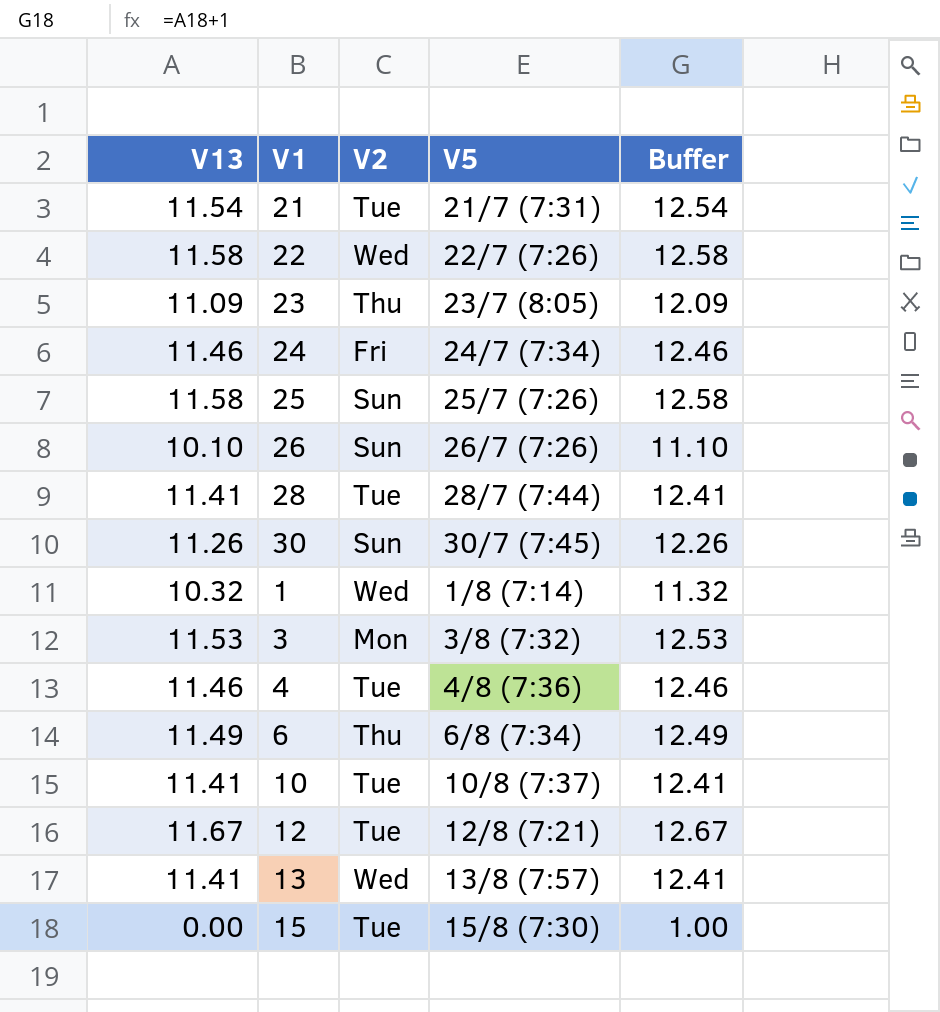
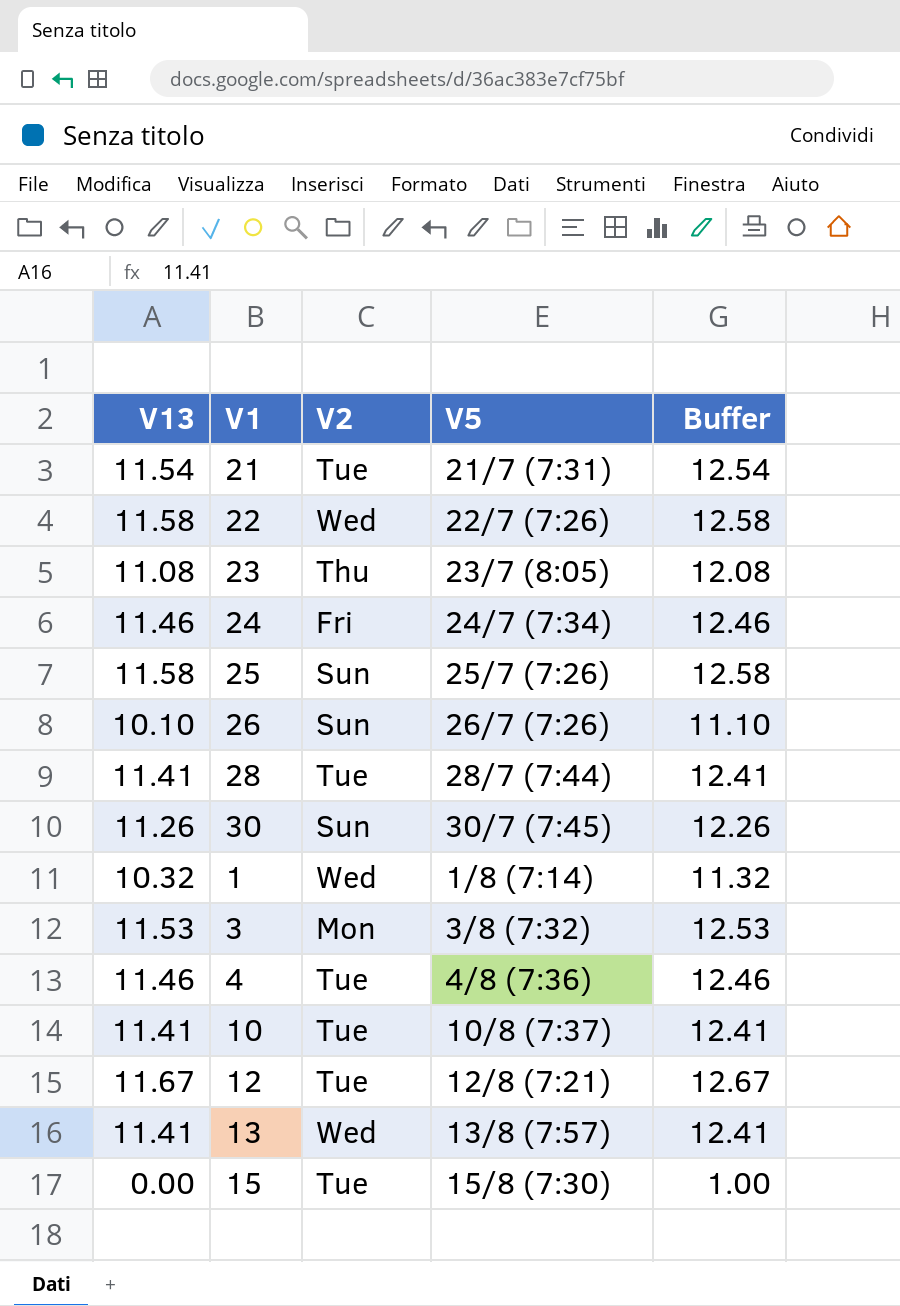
row 6: 11.49 | Thu | 6/8 (7:34) | 12.49 -> none
23 | V13: 11.09 -> 11.08
23 | Buffer: 12.09 -> 12.08

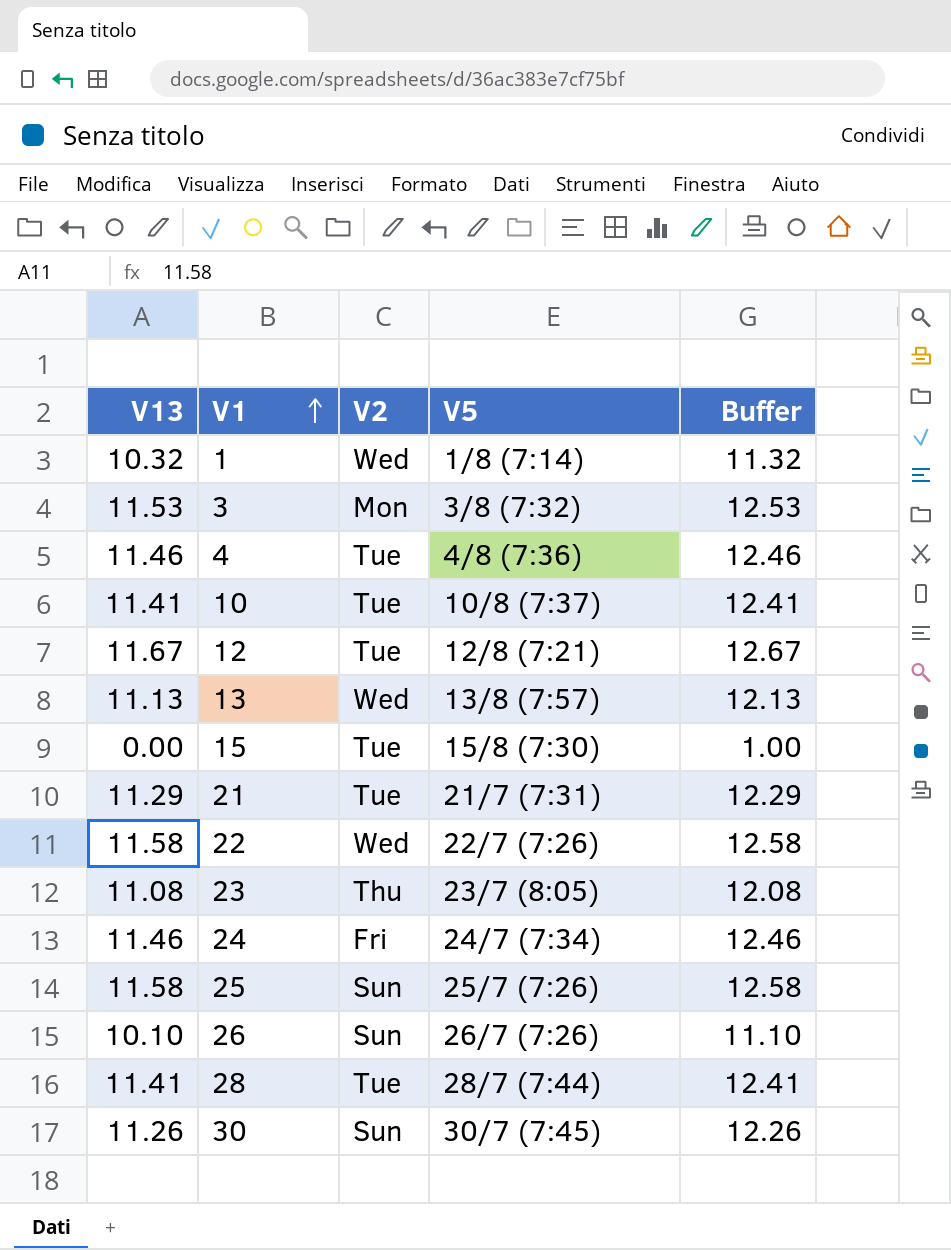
row order: none -> V1 ascending
13 | V13: 11.41 -> 11.13
13 | Buffer: 12.41 -> 12.13
21 | V13: 11.54 -> 11.29
21 | Buffer: 12.54 -> 12.29

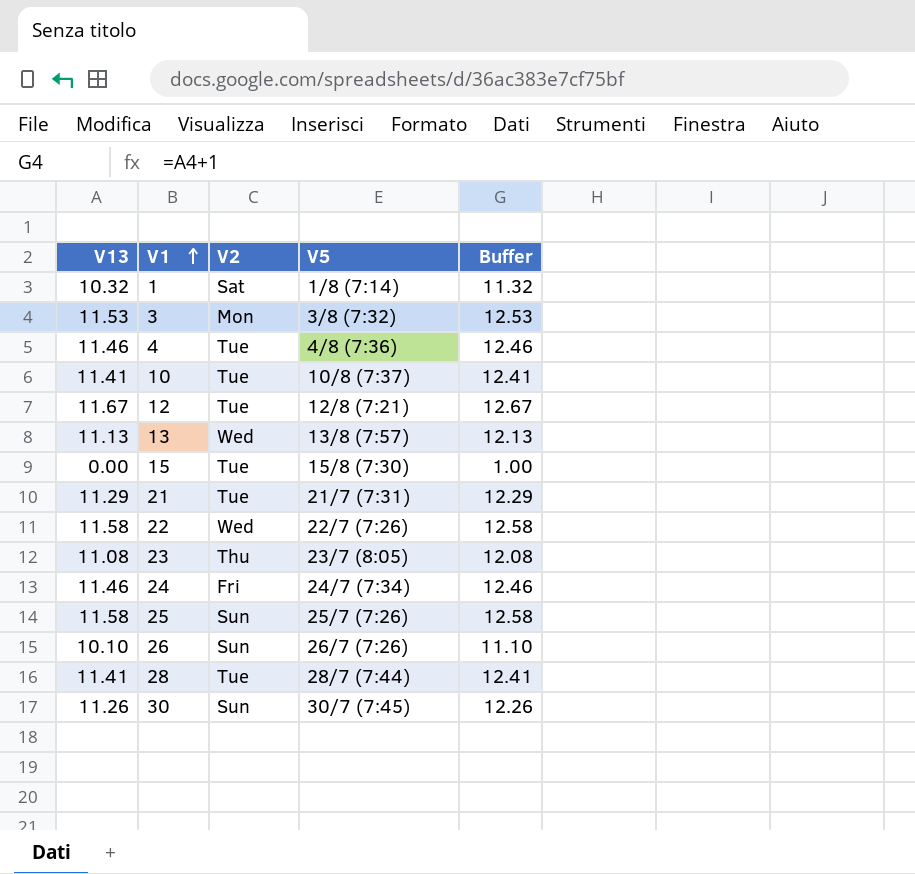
1 | V2: Wed -> Sat

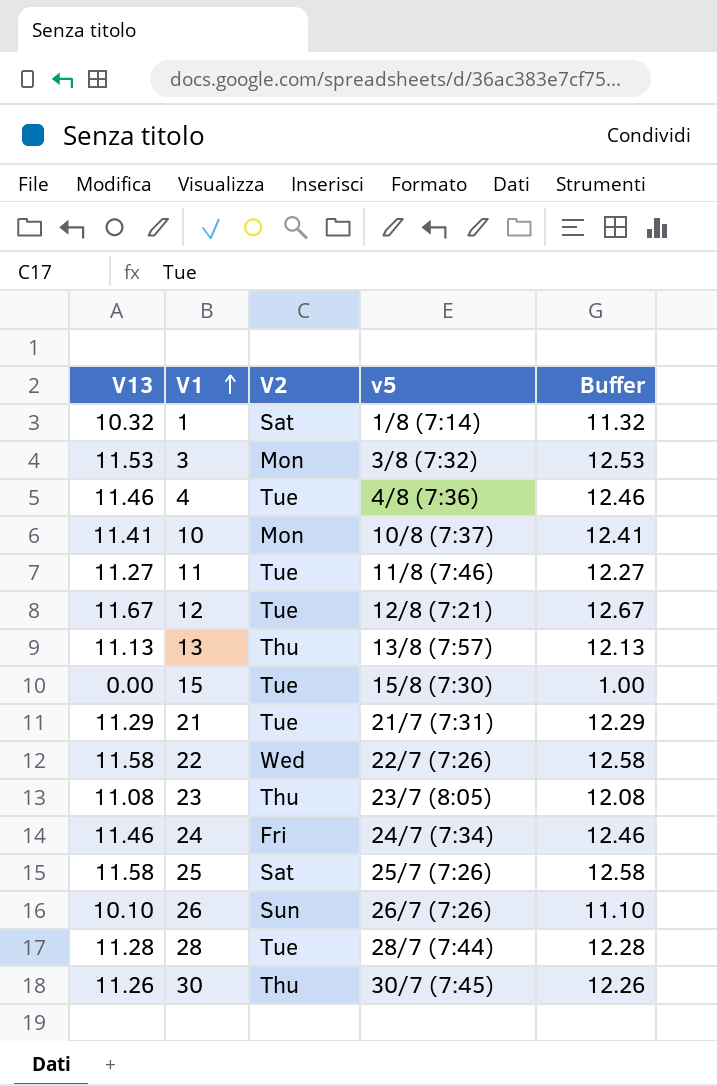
column name: V5 -> v5
10 | V2: Tue -> Mon
row 11: none -> 11.27 | Tue | 11/8 (7:46) | 12.27
13 | V2: Wed -> Thu
25 | V2: Sun -> Sat
28 | V13: 11.41 -> 11.28
28 | Buffer: 12.41 -> 12.28
30 | V2: Sun -> Thu

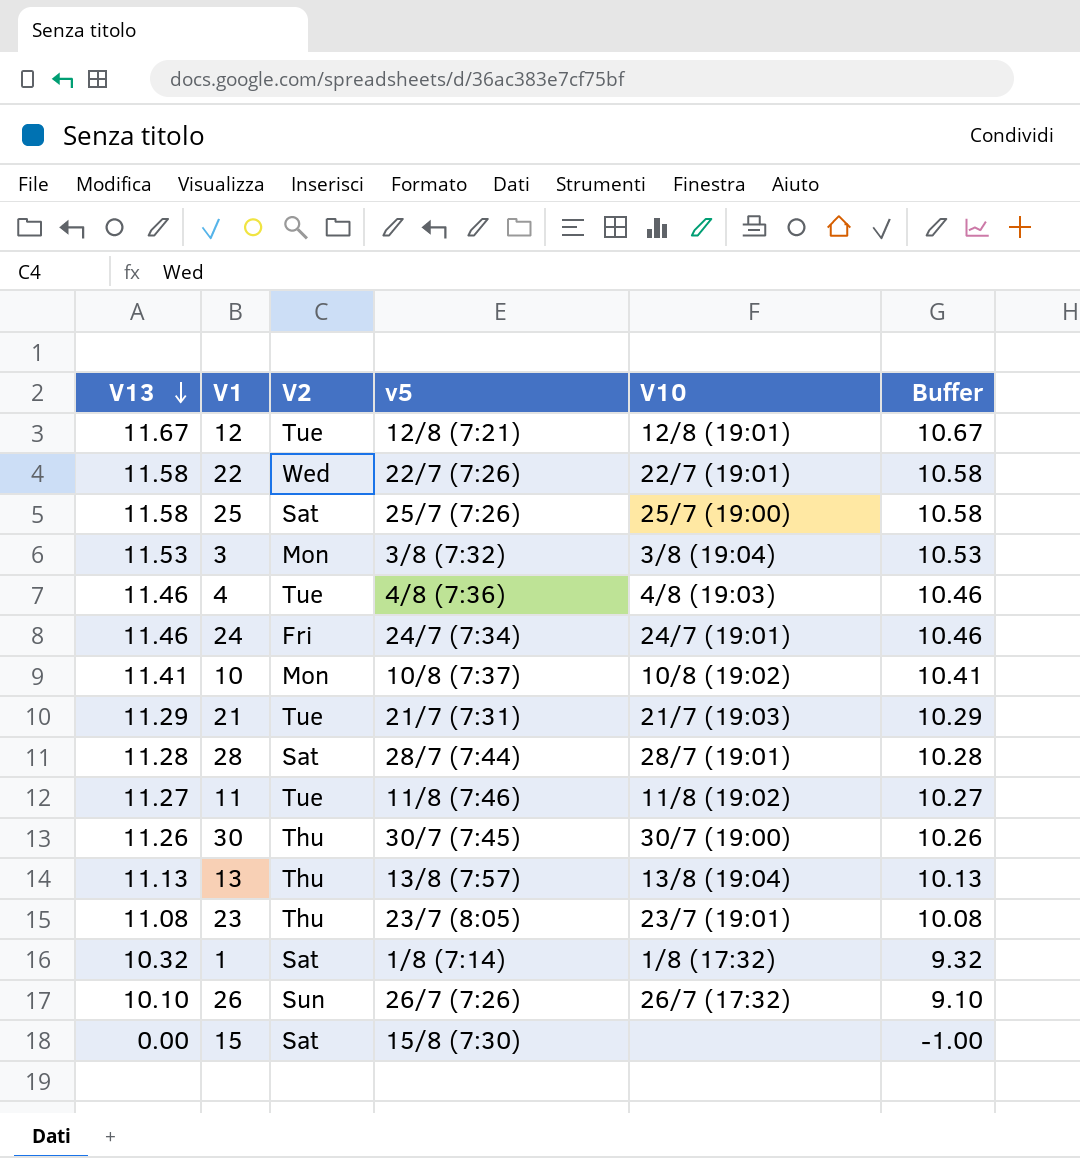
row order: V1 ascending -> V13 descending
column V10 | position: none -> 5
column Buffer | formula: [V13] + 1 -> [V13] - 1
28 | V2: Tue -> Sat
15 | V2: Tue -> Sat

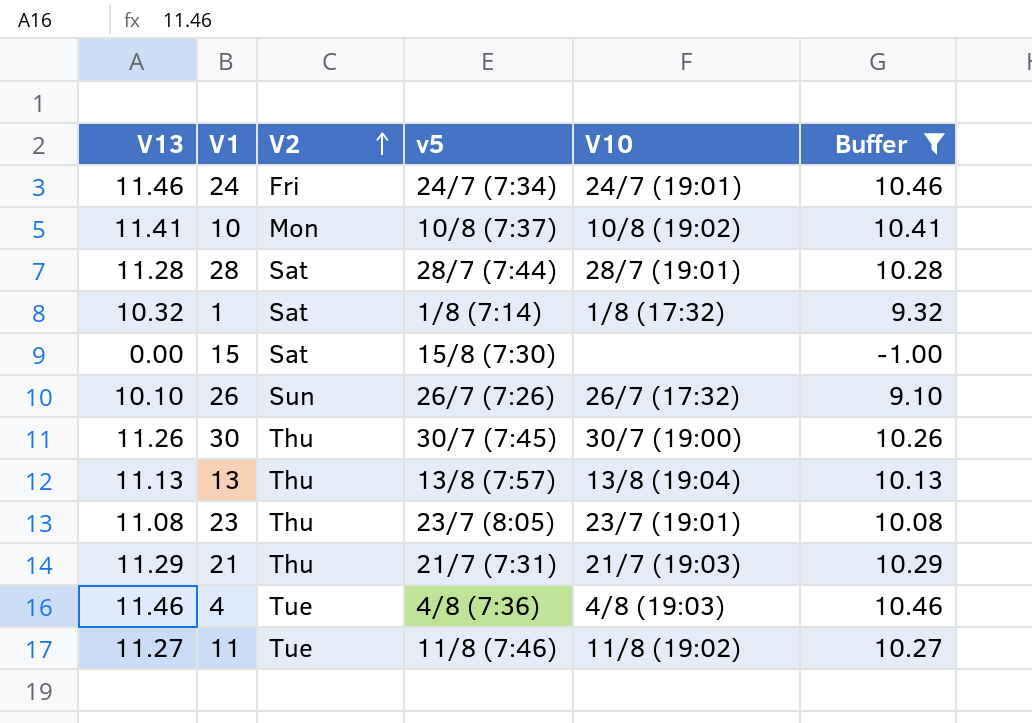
filter: none -> Buffer <= 10.46
row order: V13 descending -> V2 ascending
21 | V2: Tue -> Thu

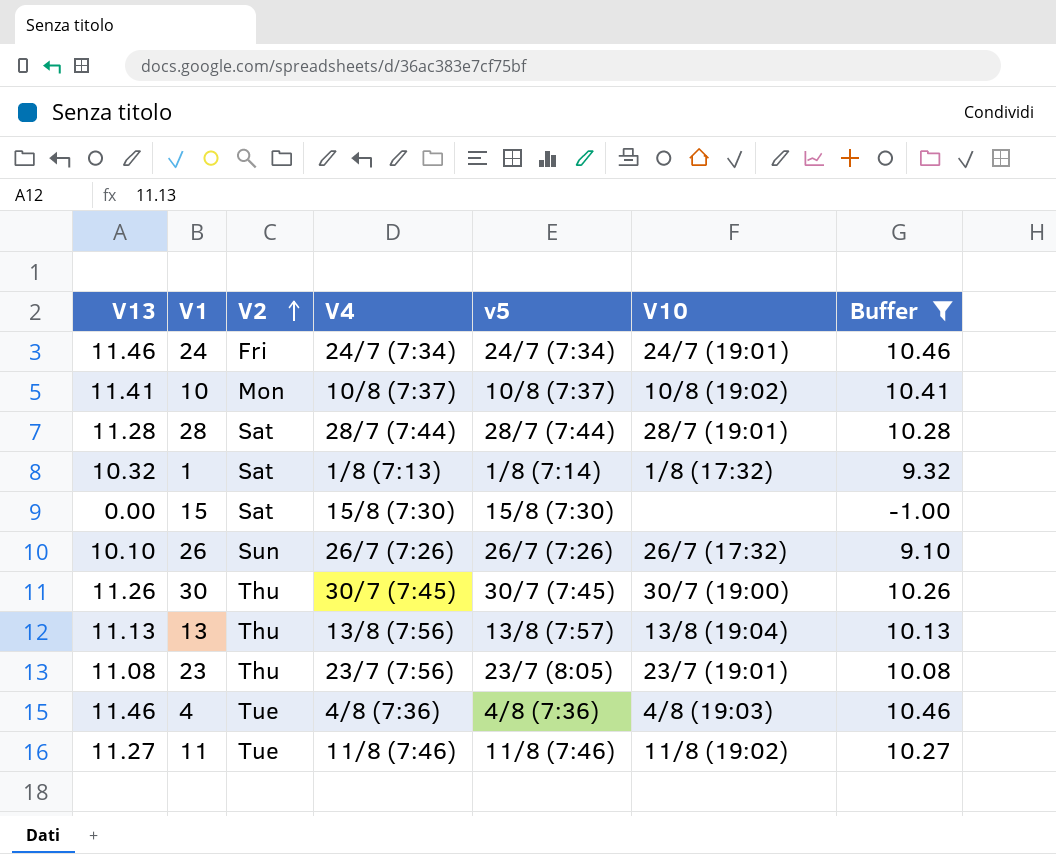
column V4 | position: none -> 4
row 21: 11.29 | Thu | 21/7 (7:31) | 21/7 (19:03) | 10.29 -> none

